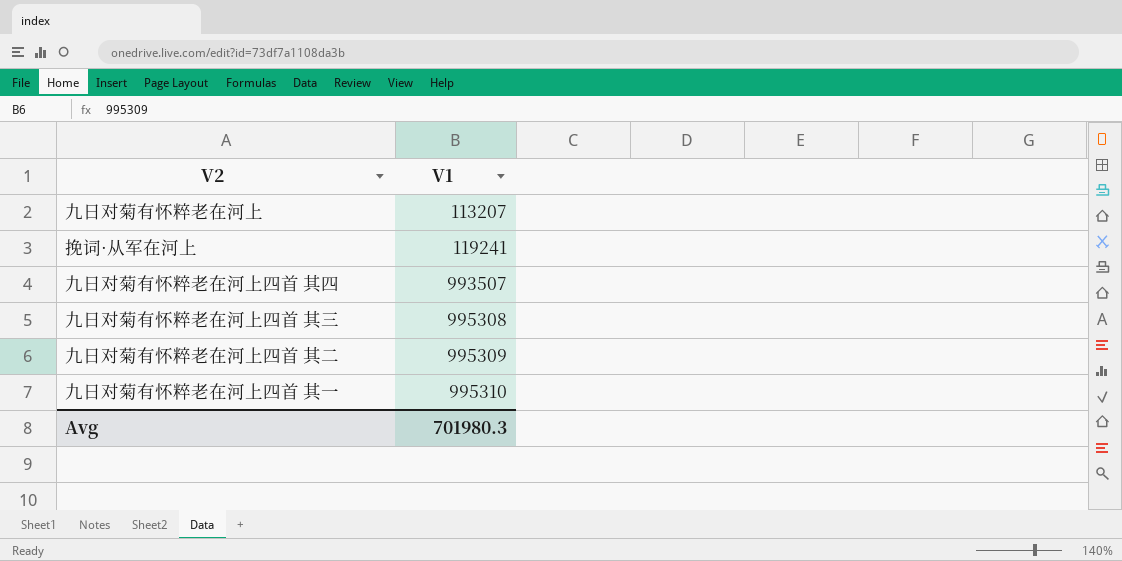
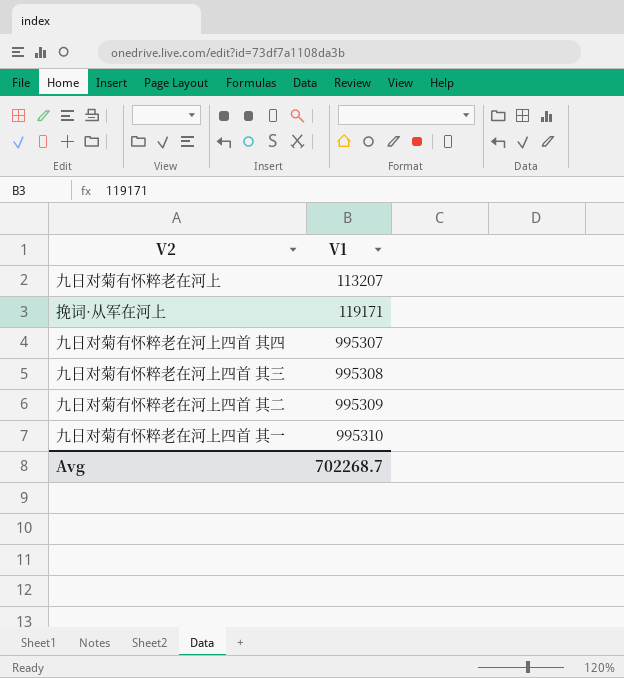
挽词·从军在河上 | V1: 119241 -> 119171
九日对菊有怀粹老在河上四首 其四 | V1: 993507 -> 995307
Avg | V1: 701980.3 -> 702268.7

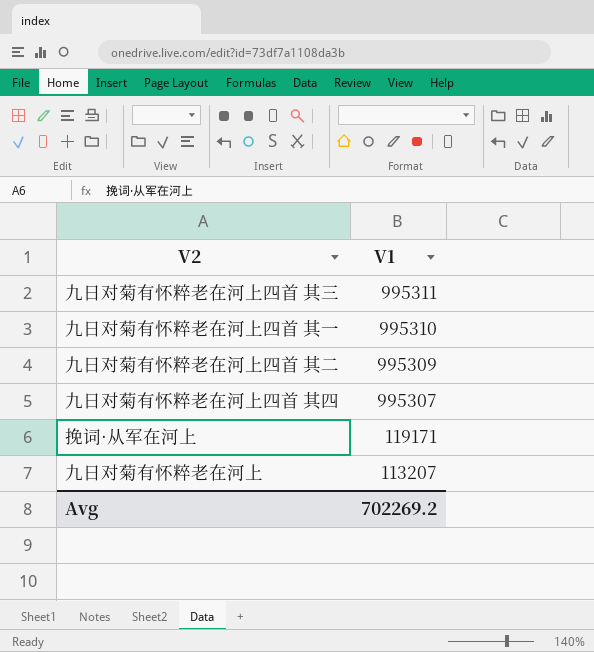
row order: V1 ascending -> V1 descending
九日对菊有怀粹老在河上四首 其三 | V1: 995308 -> 995311
Avg | V1: 702268.7 -> 702269.2

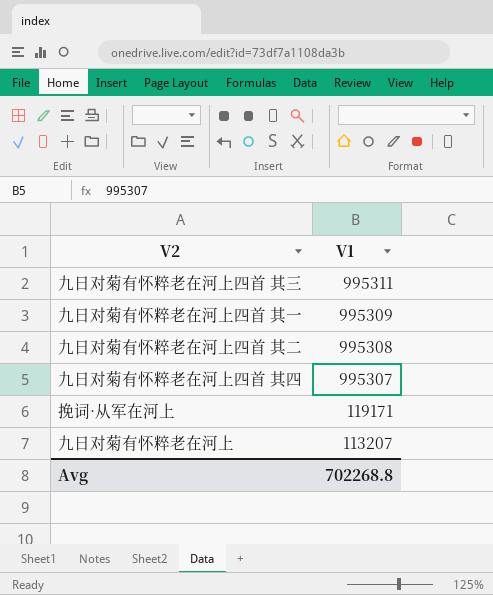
九日对菊有怀粹老在河上四首 其一 | V1: 995310 -> 995309
九日对菊有怀粹老在河上四首 其二 | V1: 995309 -> 995308
Avg | V1: 702269.2 -> 702268.8

